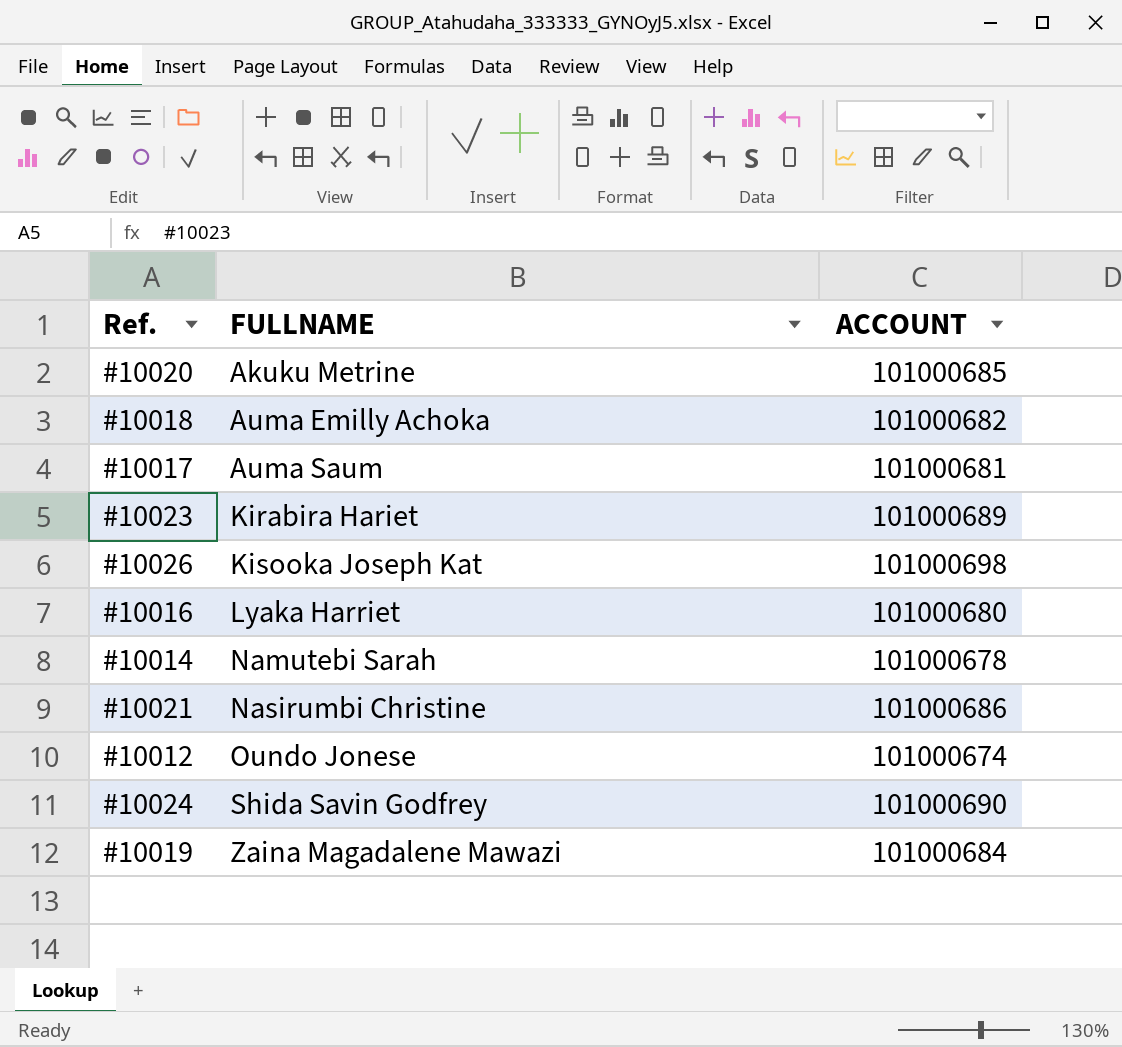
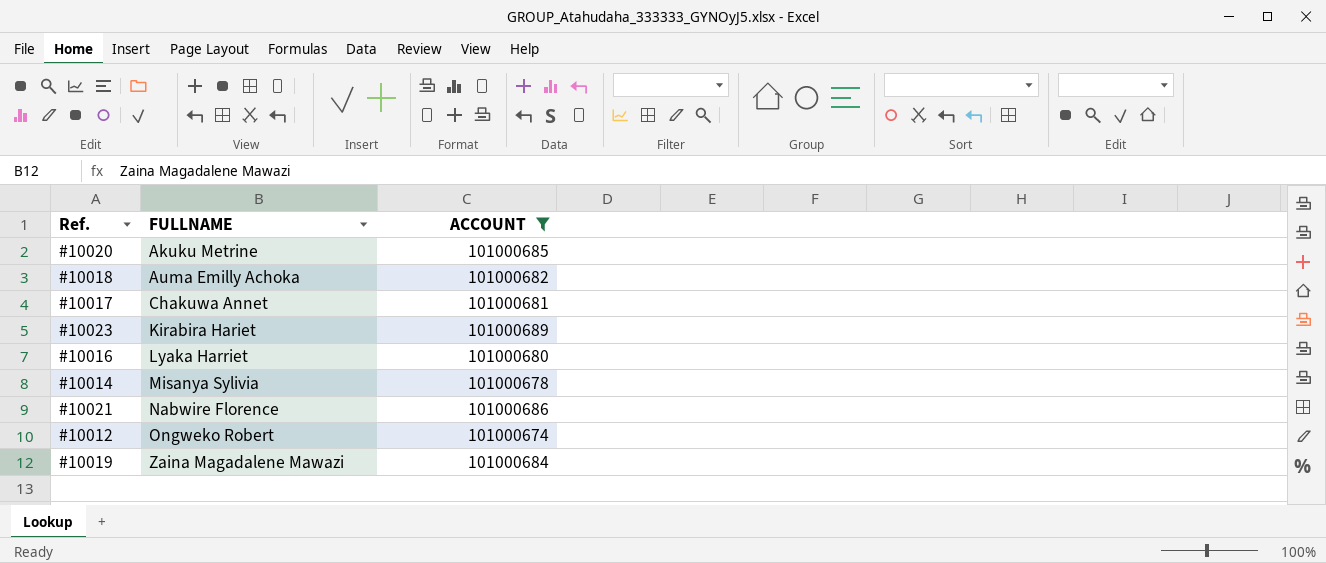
filter: none -> ACCOUNT <= 101000689
#10017 | FULLNAME: Auma Saum -> Chakuwa Annet
#10014 | FULLNAME: Namutebi Sarah -> Misanya Sylivia
#10021 | FULLNAME: Nasirumbi Christine -> Nabwire Florence
#10012 | FULLNAME: Oundo Jonese -> Ongweko Robert

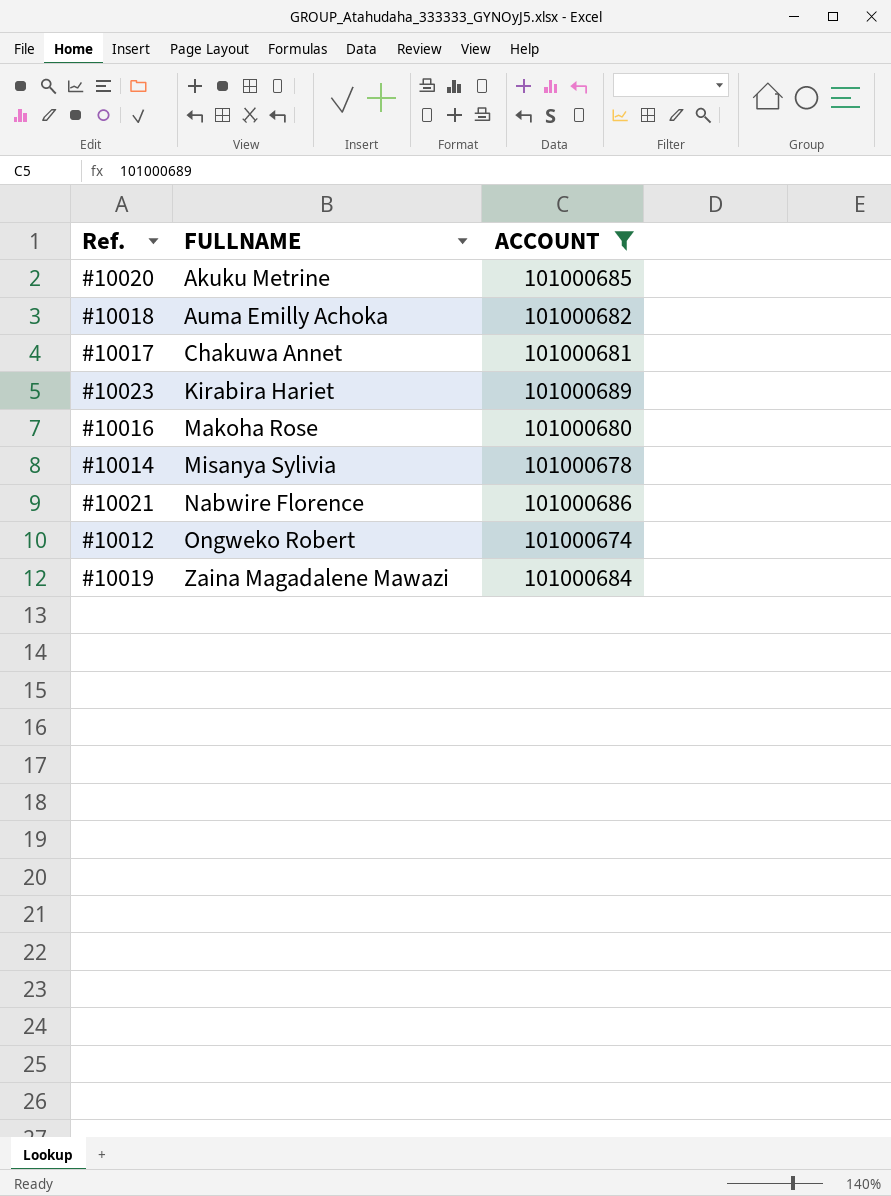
#10016 | FULLNAME: Lyaka Harriet -> Makoha Rose

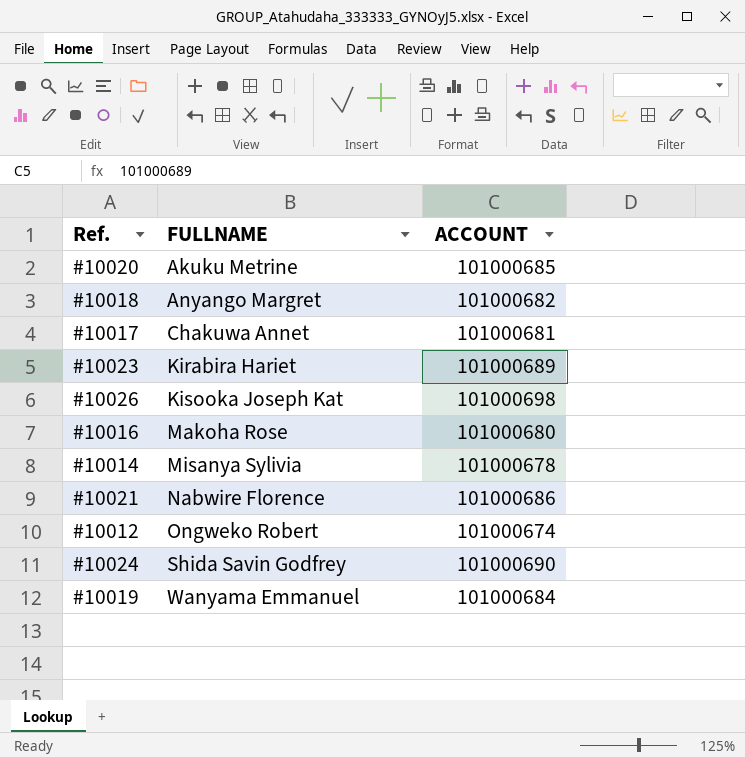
filter: ACCOUNT <= 101000689 -> none
#10018 | FULLNAME: Auma Emilly Achoka -> Anyango Margret
#10019 | FULLNAME: Zaina Magadalene Mawazi -> Wanyama Emmanuel

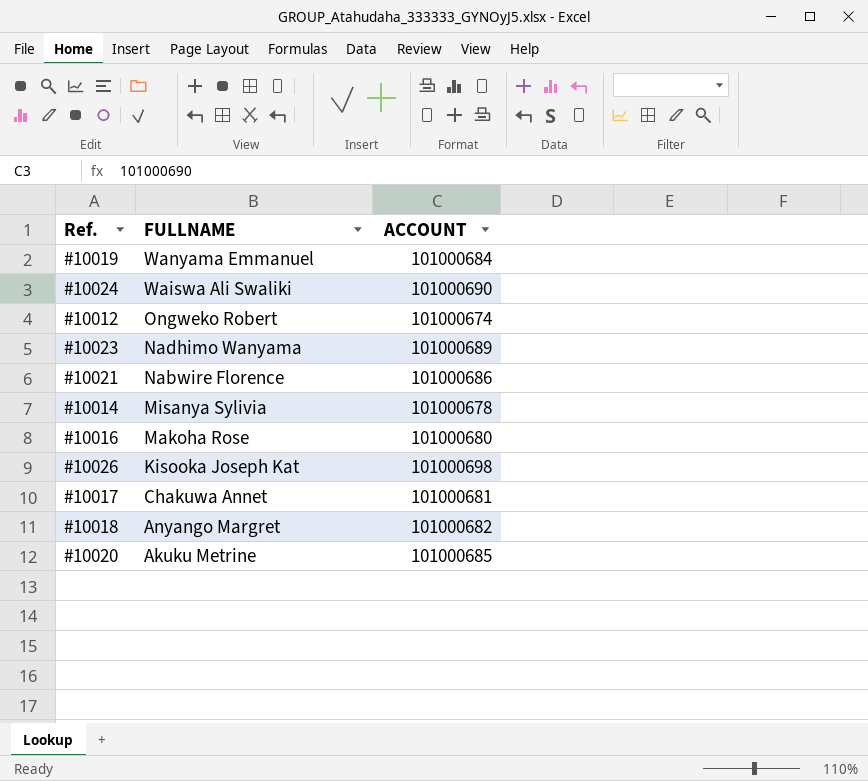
row order: FULLNAME ascending -> FULLNAME descending
#10024 | FULLNAME: Shida Savin Godfrey -> Waiswa Ali Swaliki
#10023 | FULLNAME: Kirabira Hariet -> Nadhimo Wanyama

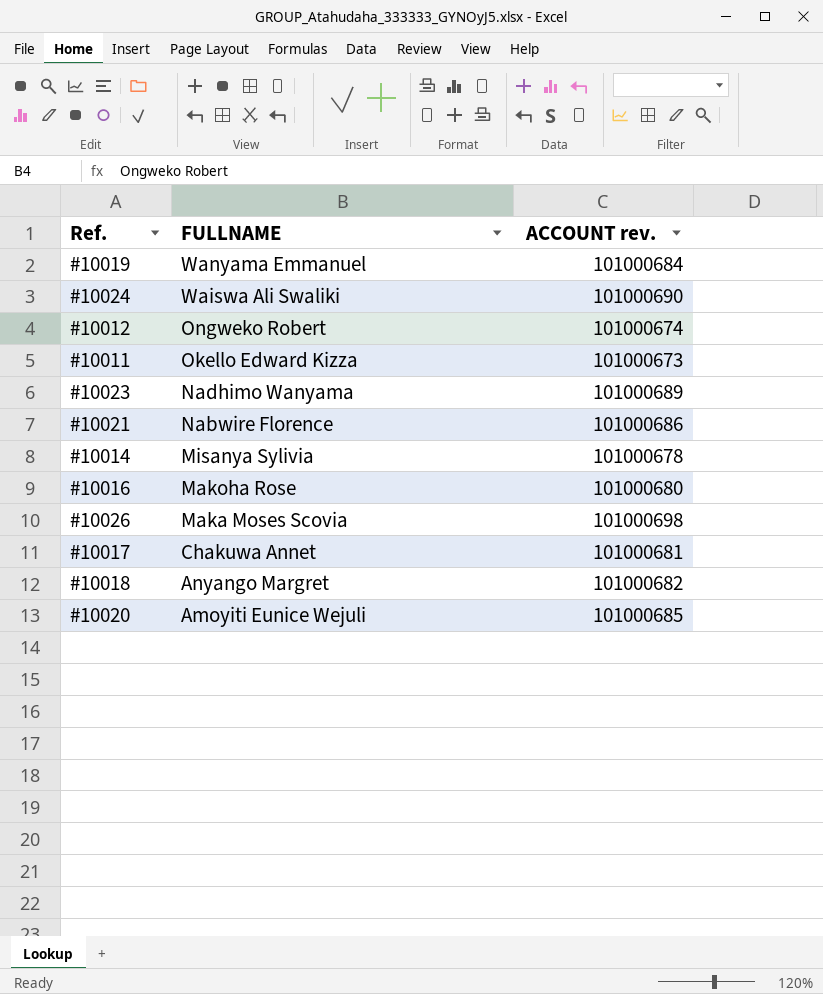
column name: ACCOUNT -> ACCOUNT rev.
row #10011: none -> Okello Edward Kizza | 101000673
#10026 | FULLNAME: Kisooka Joseph Kat -> Maka Moses Scovia
#10020 | FULLNAME: Akuku Metrine -> Amoyiti Eunice Wejuli

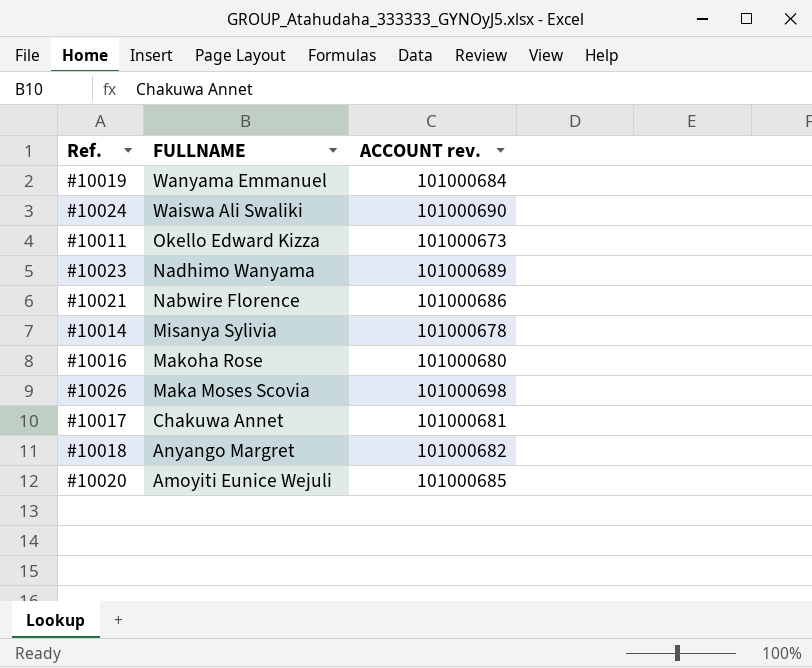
row #10012: Ongweko Robert | 101000674 -> none

